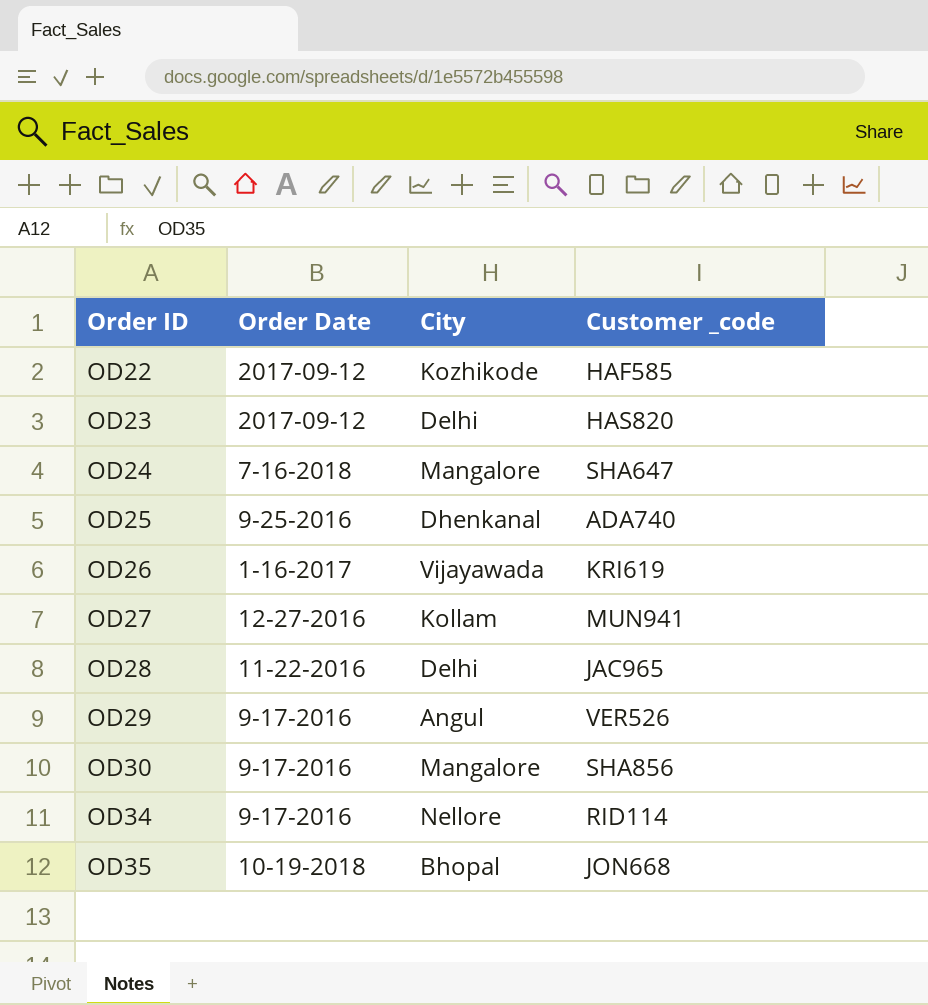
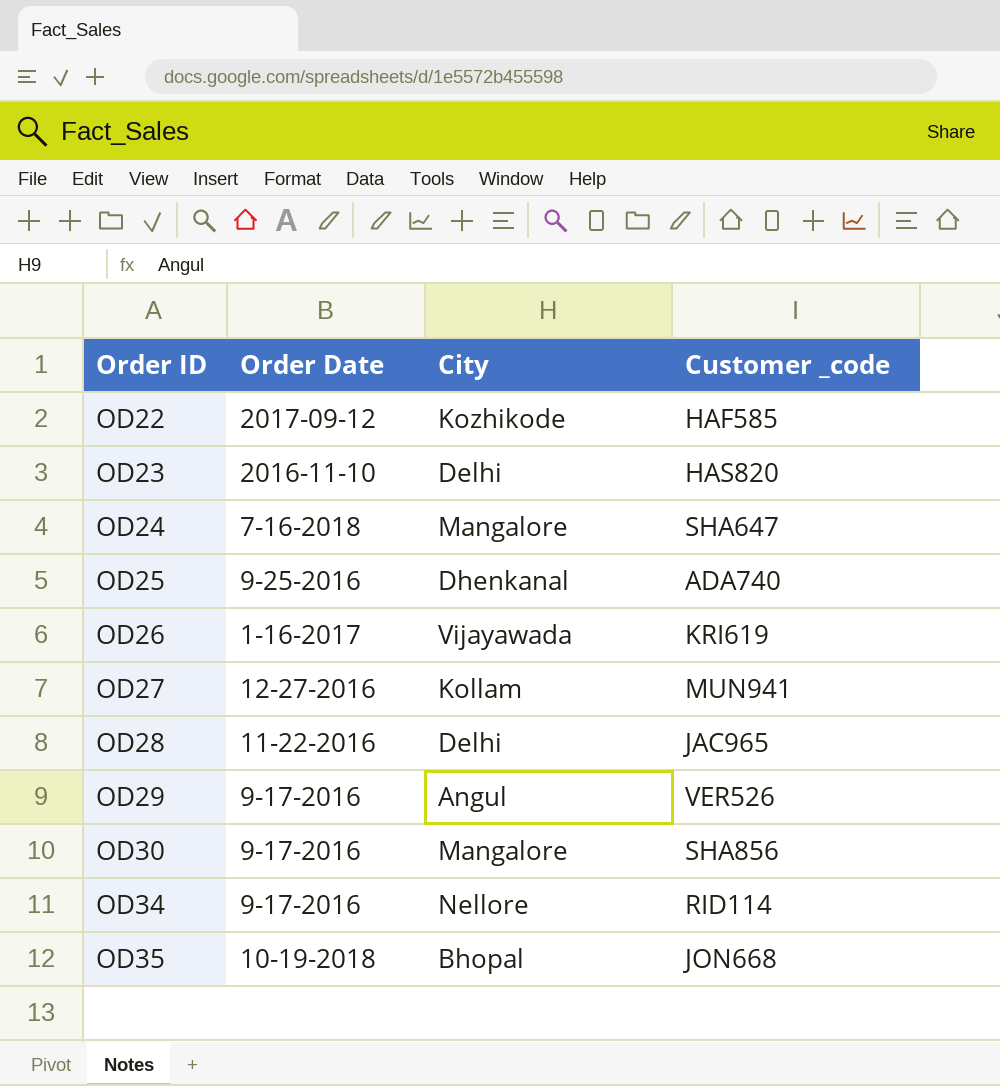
OD23 | Order Date: 2017-09-12 -> 2016-11-10

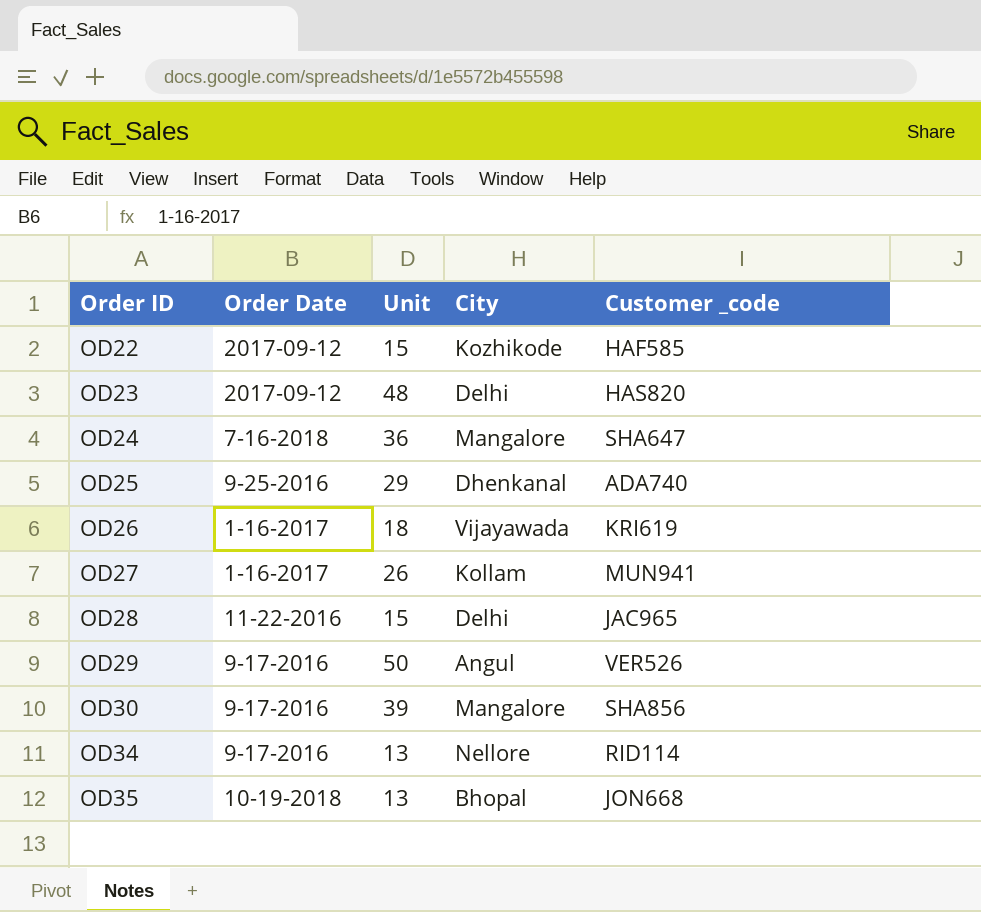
column Unit | position: none -> 3
OD23 | Order Date: 2016-11-10 -> 2017-09-12
OD27 | Order Date: 12-27-2016 -> 1-16-2017

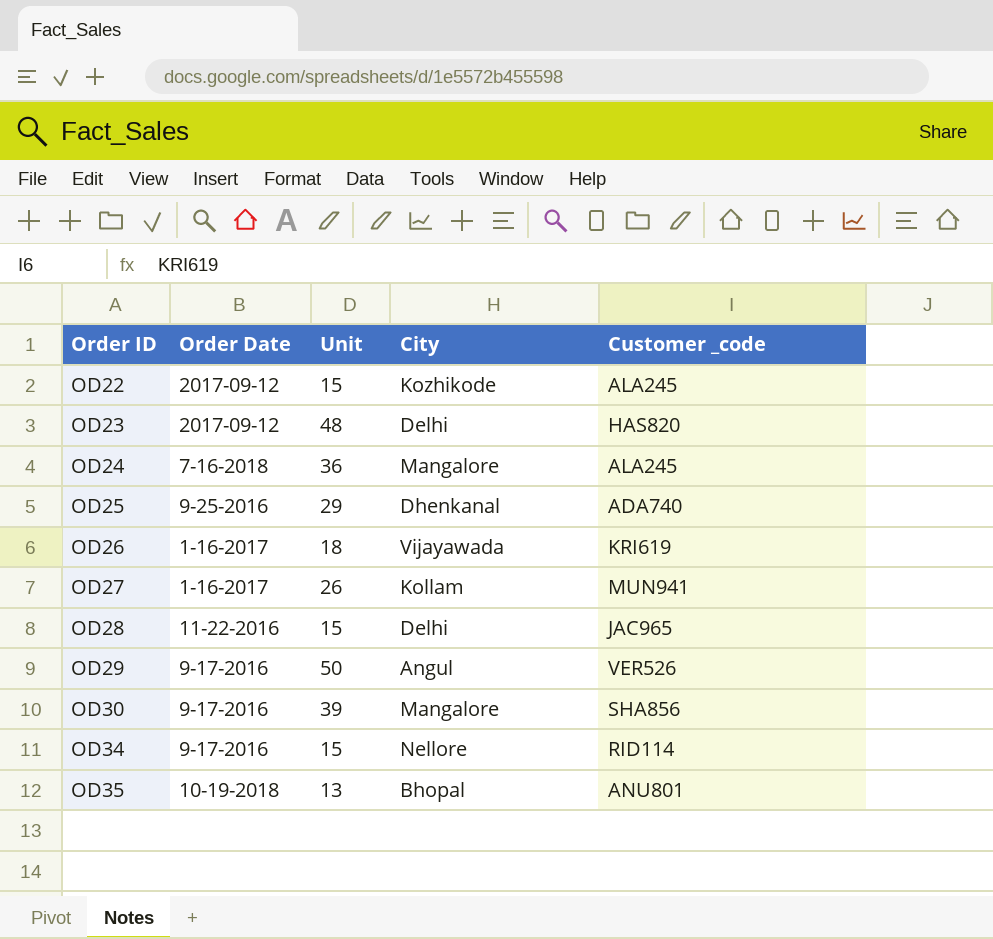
OD22 | Customer _code: HAF585 -> ALA245
OD24 | Customer _code: SHA647 -> ALA245
OD34 | Unit: 13 -> 15
OD35 | Customer _code: JON668 -> ANU801

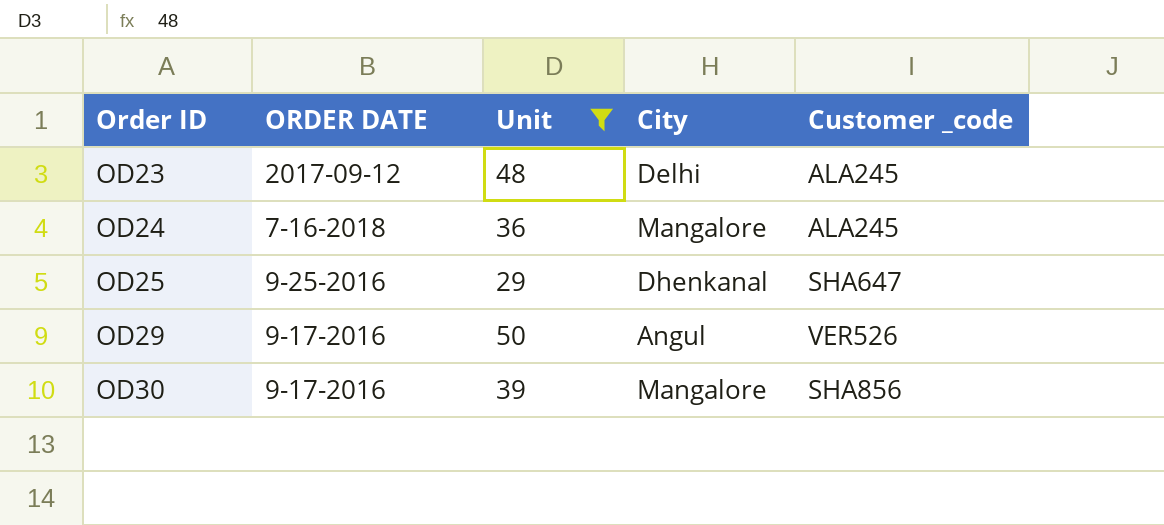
filter: none -> Unit >= 29
column name: Order Date -> ORDER DATE
OD23 | Customer _code: HAS820 -> ALA245
OD25 | Customer _code: ADA740 -> SHA647

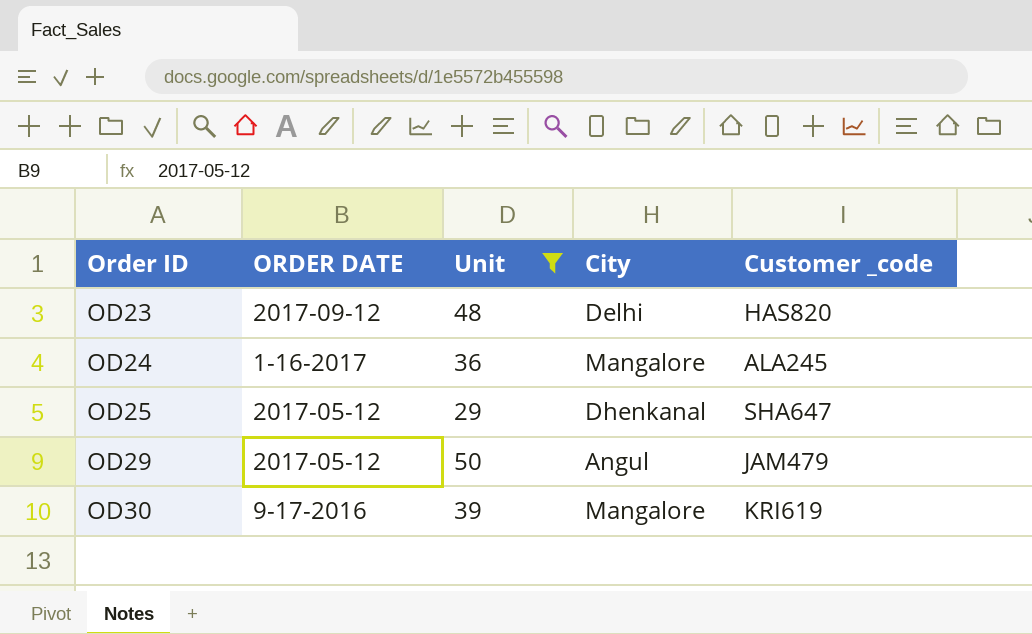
OD23 | Customer _code: ALA245 -> HAS820
OD24 | ORDER DATE: 7-16-2018 -> 1-16-2017
OD25 | ORDER DATE: 9-25-2016 -> 2017-05-12
OD29 | ORDER DATE: 9-17-2016 -> 2017-05-12
OD29 | Customer _code: VER526 -> JAM479
OD30 | Customer _code: SHA856 -> KRI619

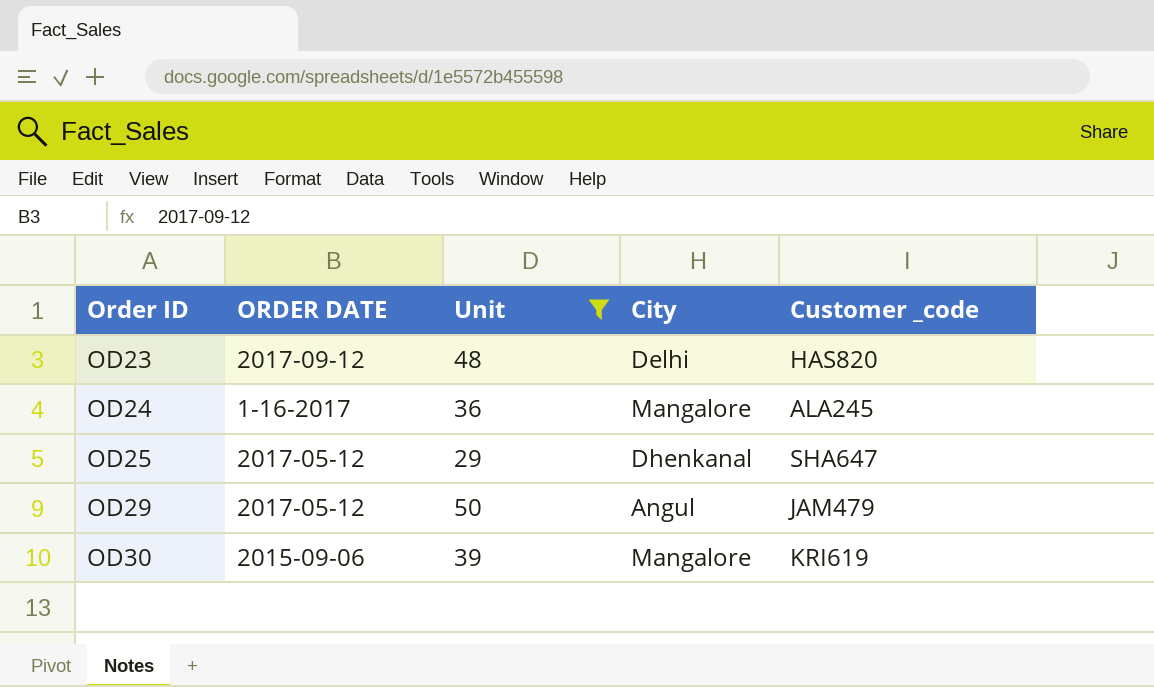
OD30 | ORDER DATE: 9-17-2016 -> 2015-09-06

